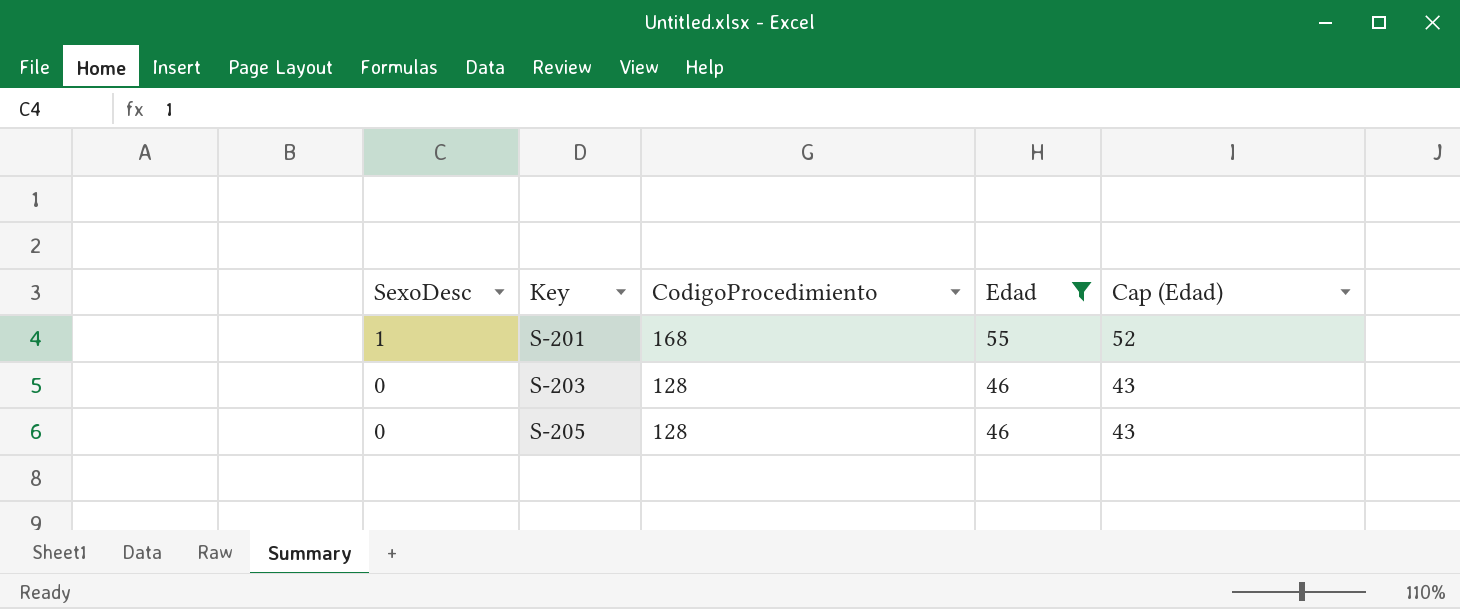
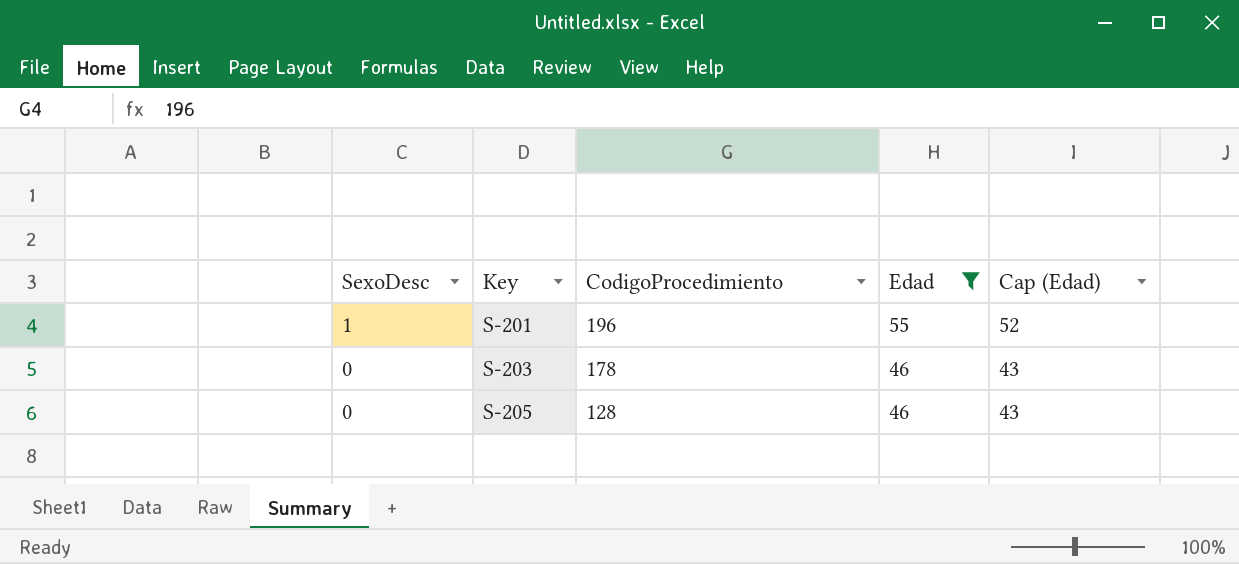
S-201 | CodigoProcedimiento: 168 -> 196
S-203 | CodigoProcedimiento: 128 -> 178

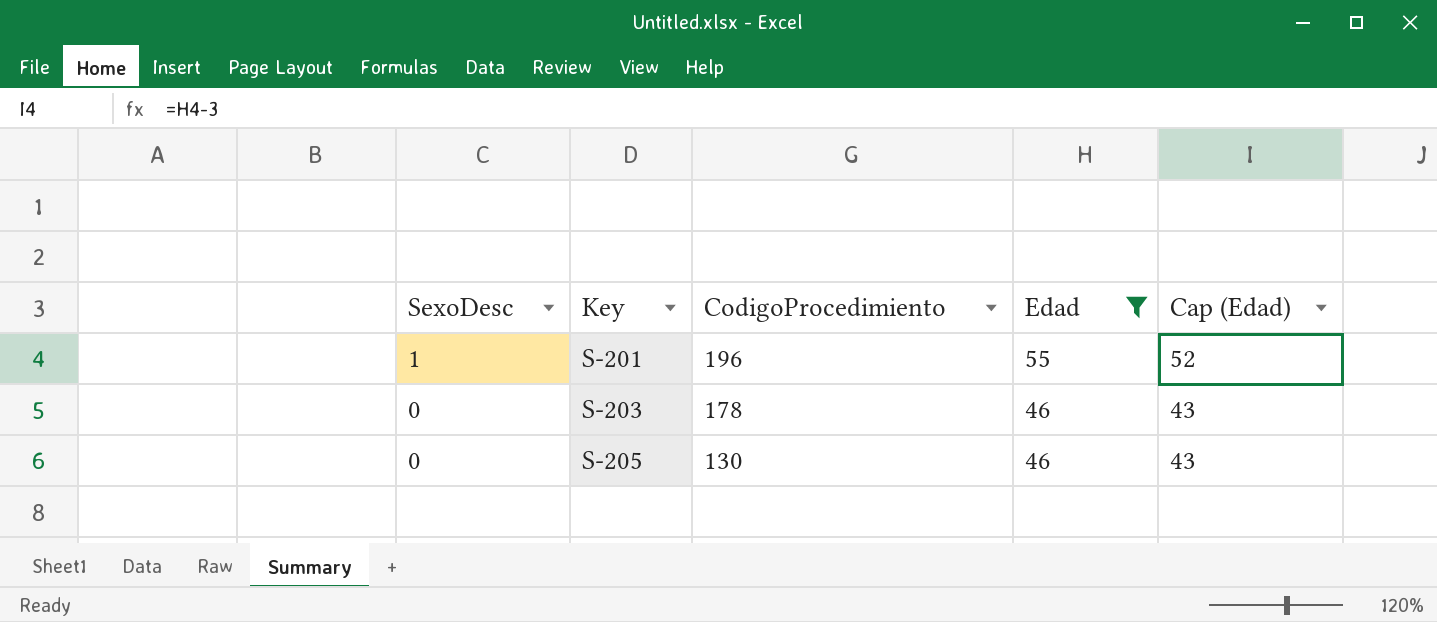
S-205 | CodigoProcedimiento: 128 -> 130

